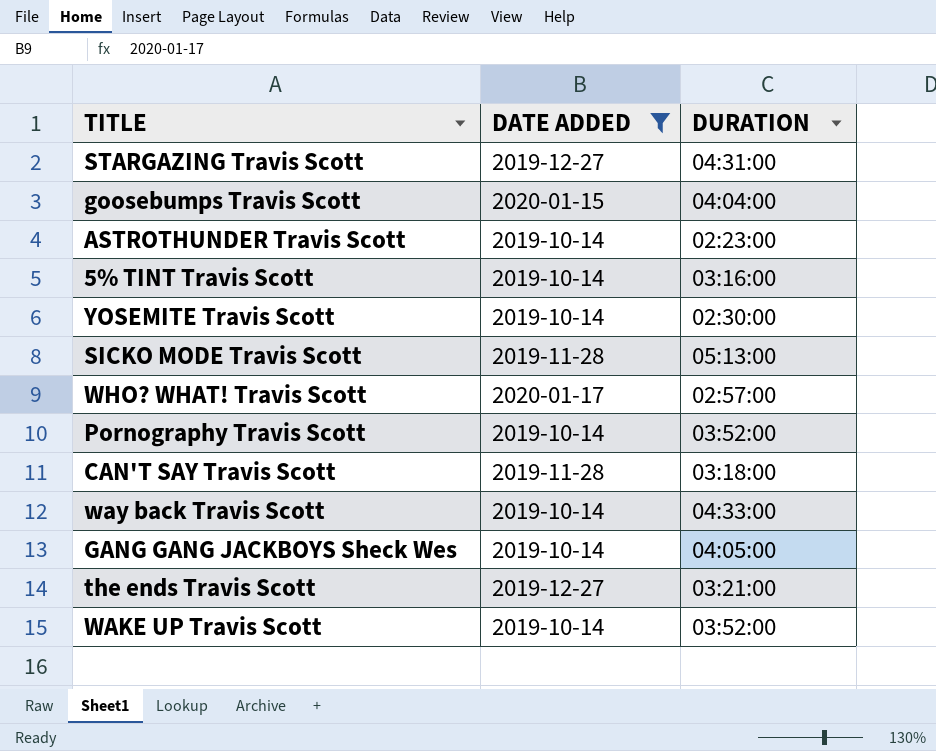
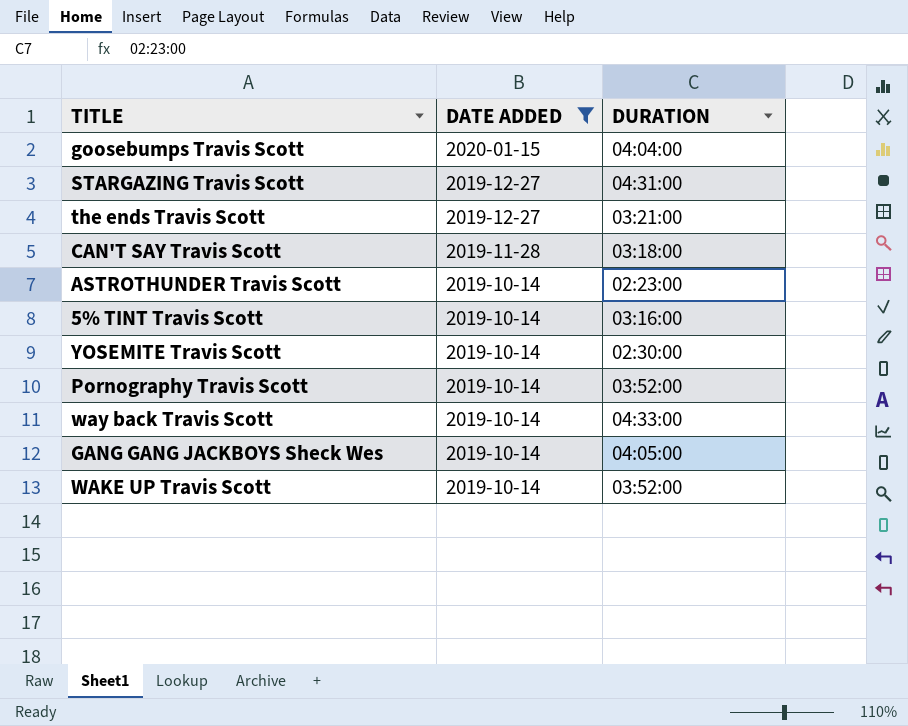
row order: none -> DATE ADDED descending
row SICKO MODE Travis Scott: 2019-11-28 | 05:13:00 -> none
row WHO? WHAT! Travis Scott: 2020-01-17 | 02:57:00 -> none

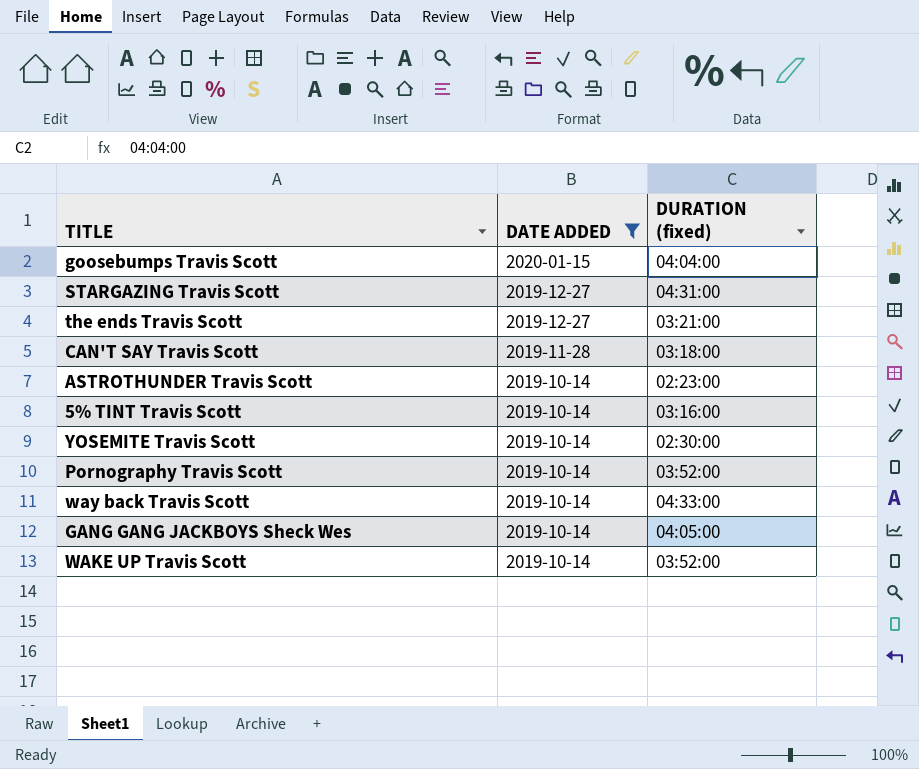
column name: DURATION -> DURATION (fixed)

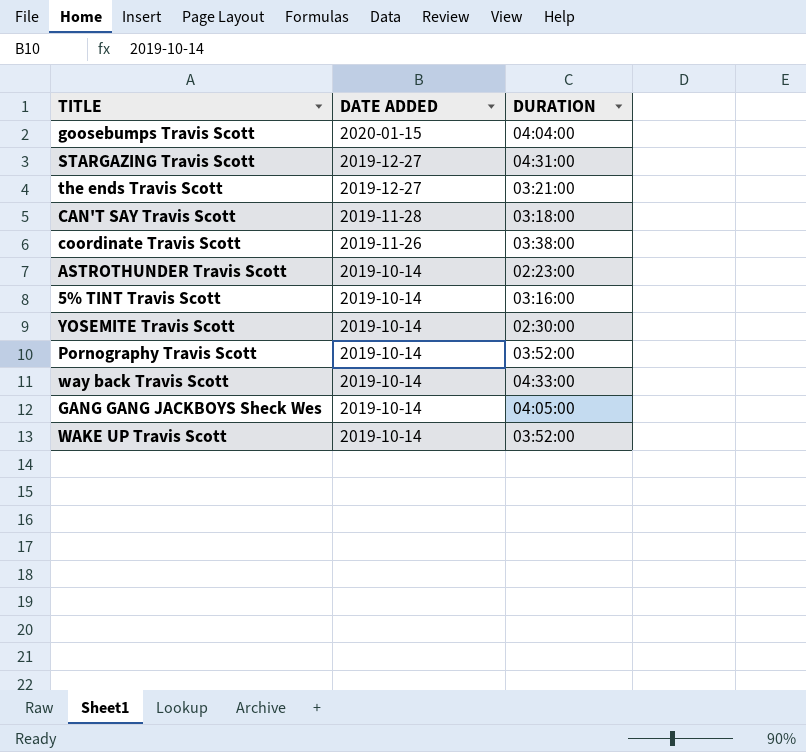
filter: DATE ADDED != 2019-11-26 -> none
column name: DURATION (fixed) -> DURATION

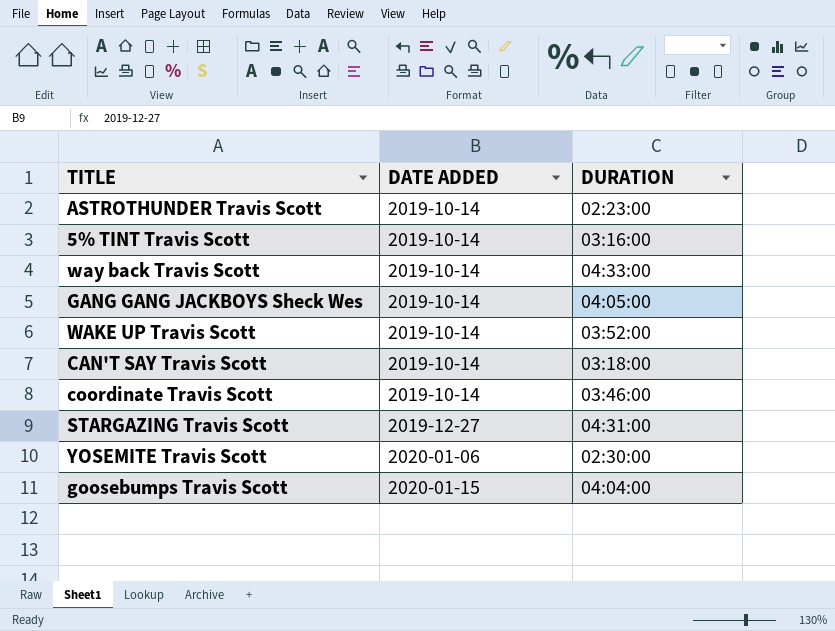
row order: DATE ADDED descending -> DATE ADDED ascending
row the ends Travis Scott: 2019-12-27 | 03:21:00 -> none
row Pornography Travis Scott: 2019-10-14 | 03:52:00 -> none
CAN'T SAY Travis Scott | DATE ADDED: 2019-11-28 -> 2019-10-14
coordinate Travis Scott | DATE ADDED: 2019-11-26 -> 2019-10-14
coordinate Travis Scott | DURATION: 03:38:00 -> 03:46:00
YOSEMITE Travis Scott | DATE ADDED: 2019-10-14 -> 2020-01-06

